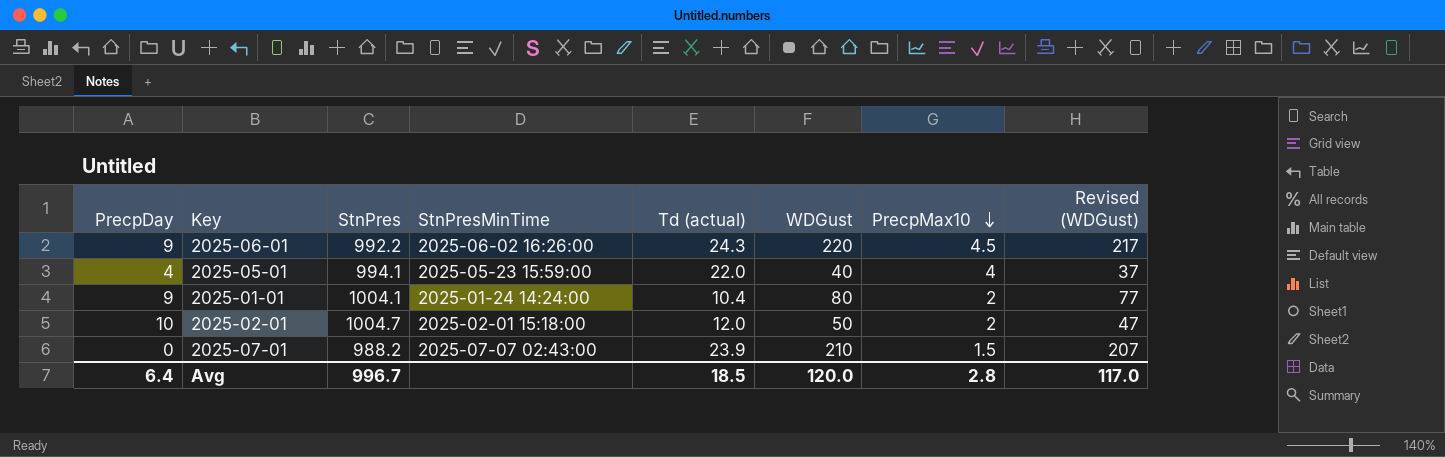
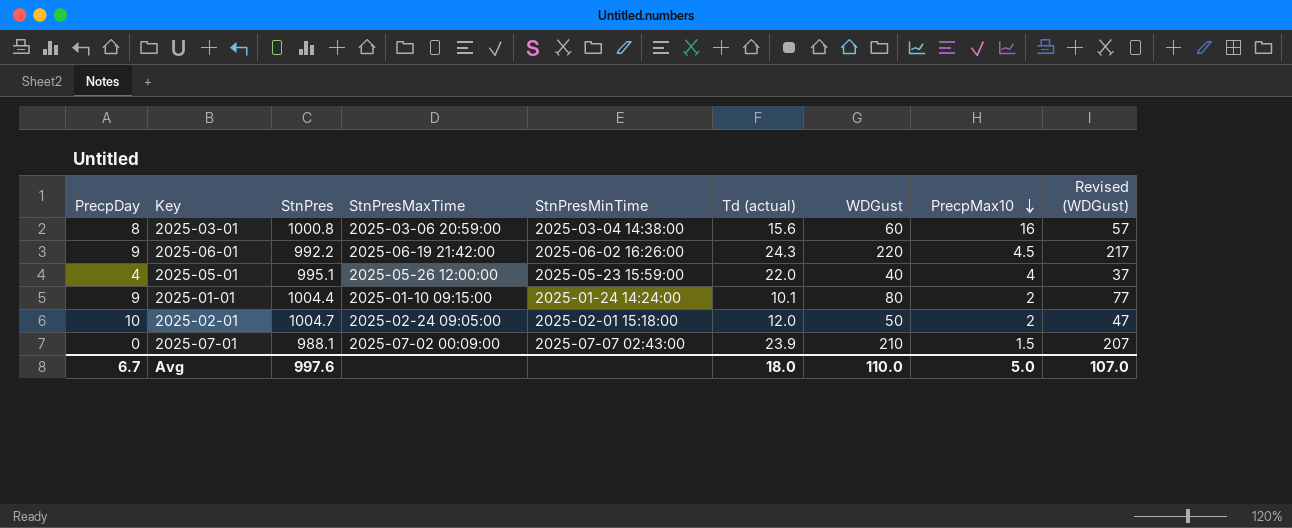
column StnPresMaxTime | position: none -> 4
row 2025-03-01: none -> 8 | 1000.8 | 2025-03-06 20:59:00 | 2025-03-04 14:38:00 | 15.6 | 60 | 16 | 57
2025-05-01 | StnPres: 994.1 -> 995.1
2025-01-01 | StnPres: 1004.1 -> 1004.4
2025-01-01 | Td (actual): 10.4 -> 10.1
2025-07-01 | StnPres: 988.2 -> 988.1
Avg | PrecpDay: 6.4 -> 6.7
Avg | StnPres: 996.7 -> 997.6
Avg | Td (actual): 18.5 -> 18.0
Avg | WDGust: 120.0 -> 110.0
Avg | PrecpMax10: 2.8 -> 5.0
Avg | Revised (WDGust): 117.0 -> 107.0

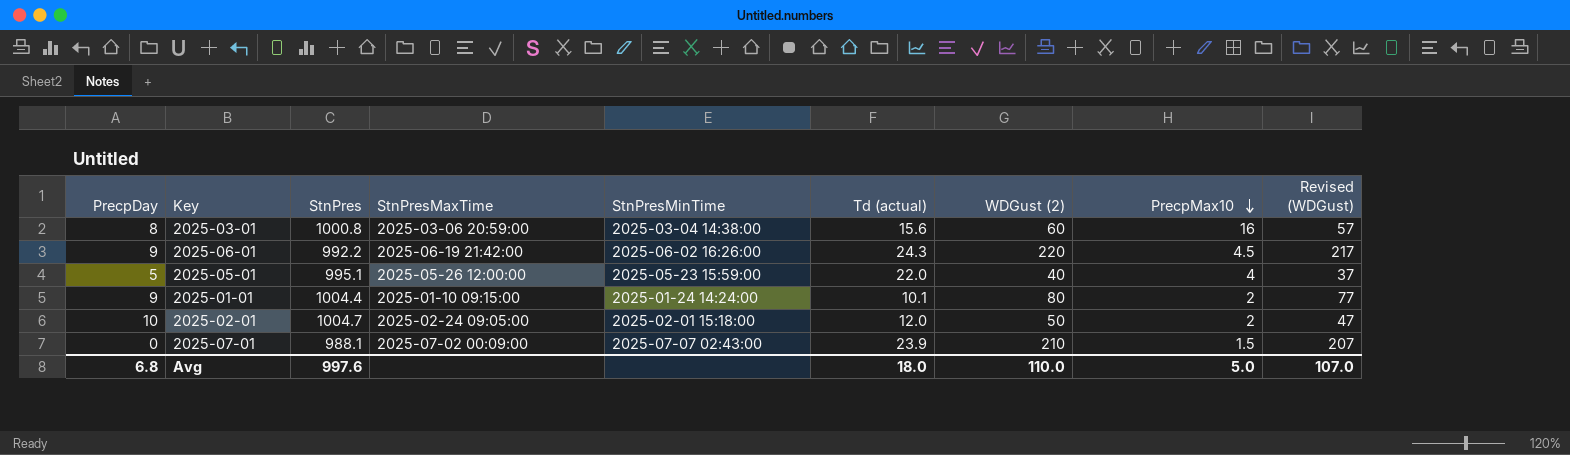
column name: WDGust -> WDGust (2)
2025-05-01 | PrecpDay: 4 -> 5
Avg | PrecpDay: 6.7 -> 6.8

